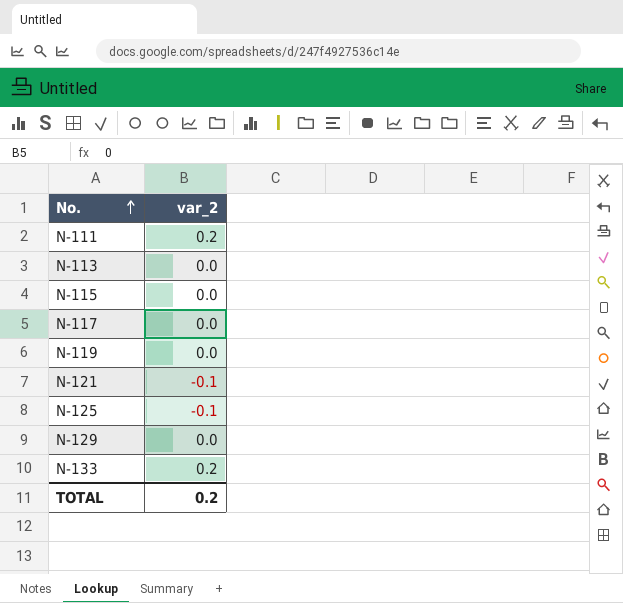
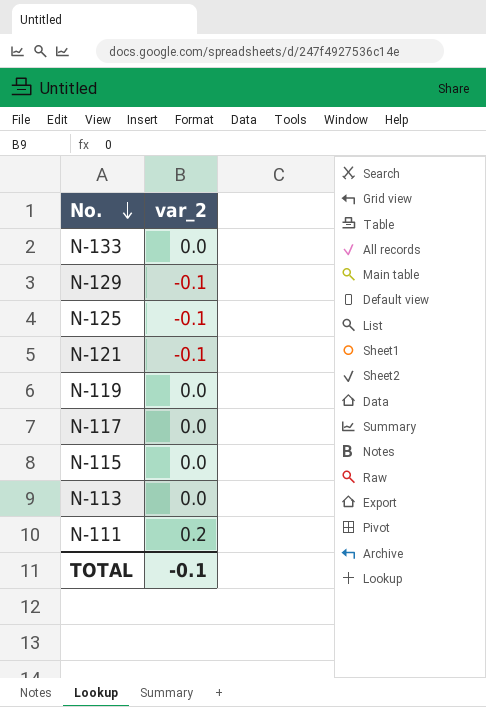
row order: No. ascending -> No. descending
N-133 | var_2: 0.2 -> 0.0
N-129 | var_2: 0.0 -> -0.1
TOTAL | var_2: 0.2 -> -0.1

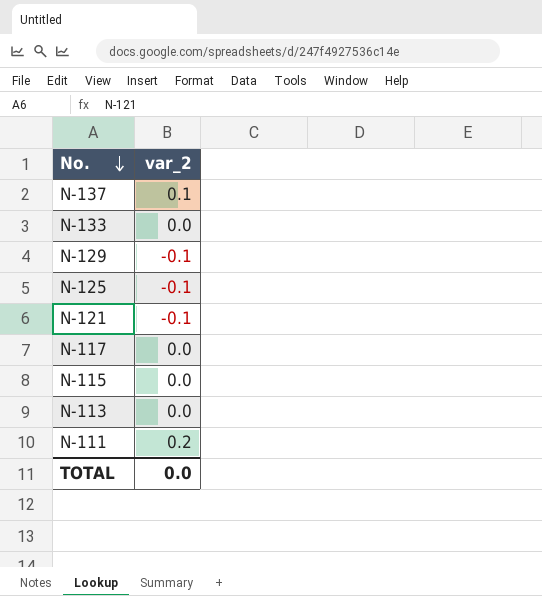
row N-119: 0.0 -> none
row N-137: none -> 0.1
TOTAL | var_2: -0.1 -> 0.0

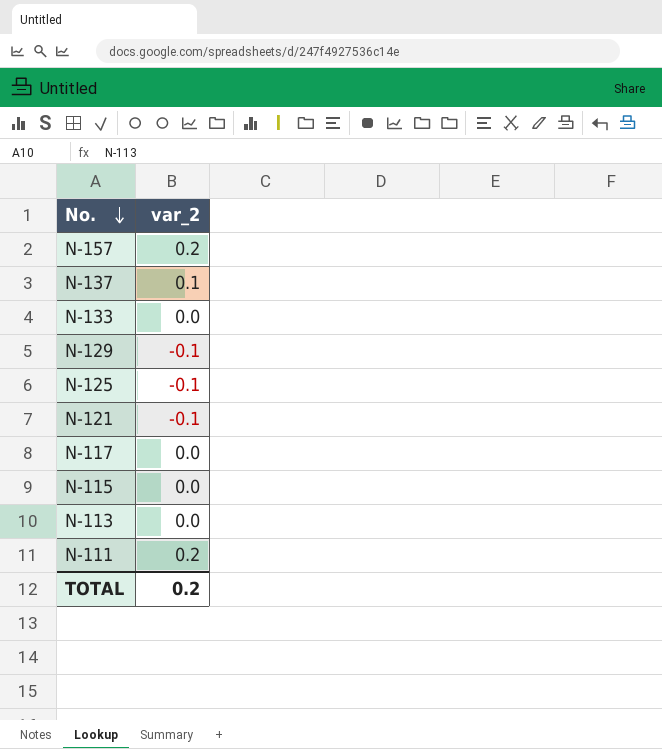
row N-157: none -> 0.2
TOTAL | var_2: 0.0 -> 0.2

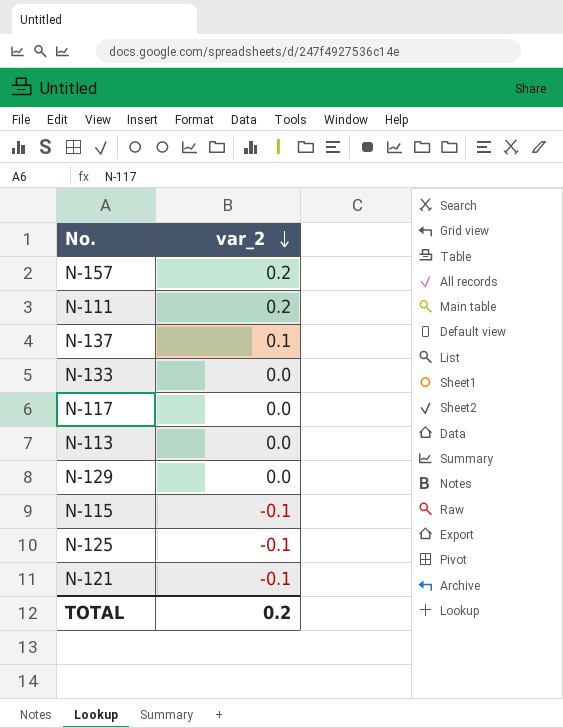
row order: No. descending -> var_2 descending
N-129 | var_2: -0.1 -> 0.0
N-115 | var_2: 0.0 -> -0.1

